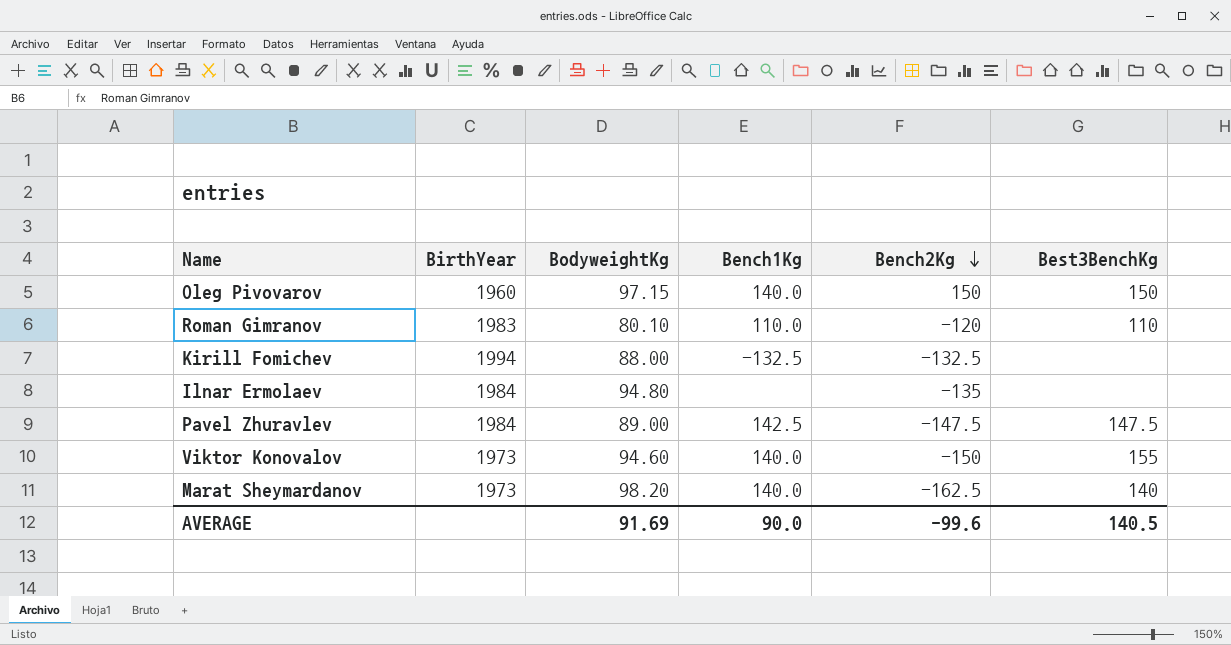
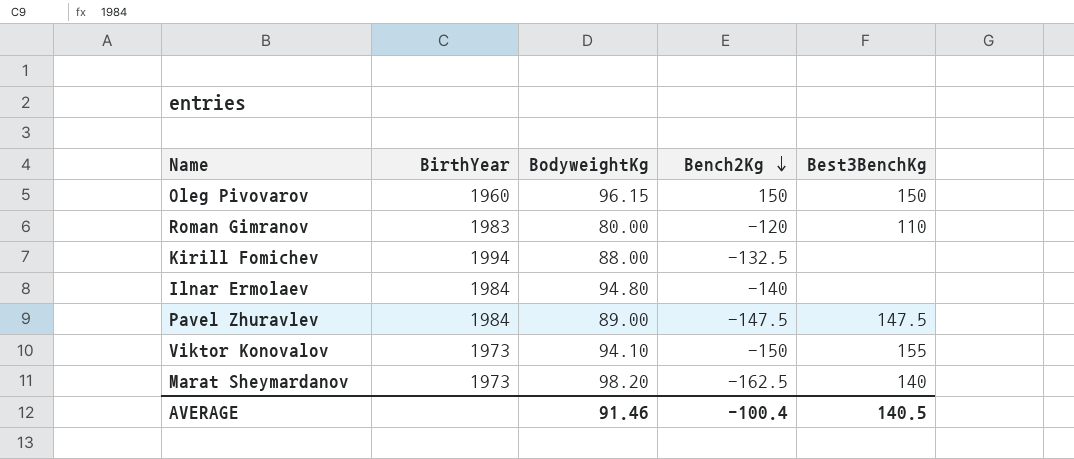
column Bench1Kg | position: 4 -> none
Oleg Pivovarov | BodyweightKg: 97.15 -> 96.15
Roman Gimranov | BodyweightKg: 80.10 -> 80.00
Ilnar Ermolaev | Bench2Kg: -135 -> -140
Viktor Konovalov | BodyweightKg: 94.60 -> 94.10
AVERAGE | BodyweightKg: 91.69 -> 91.46
AVERAGE | Bench2Kg: -99.6 -> -100.4

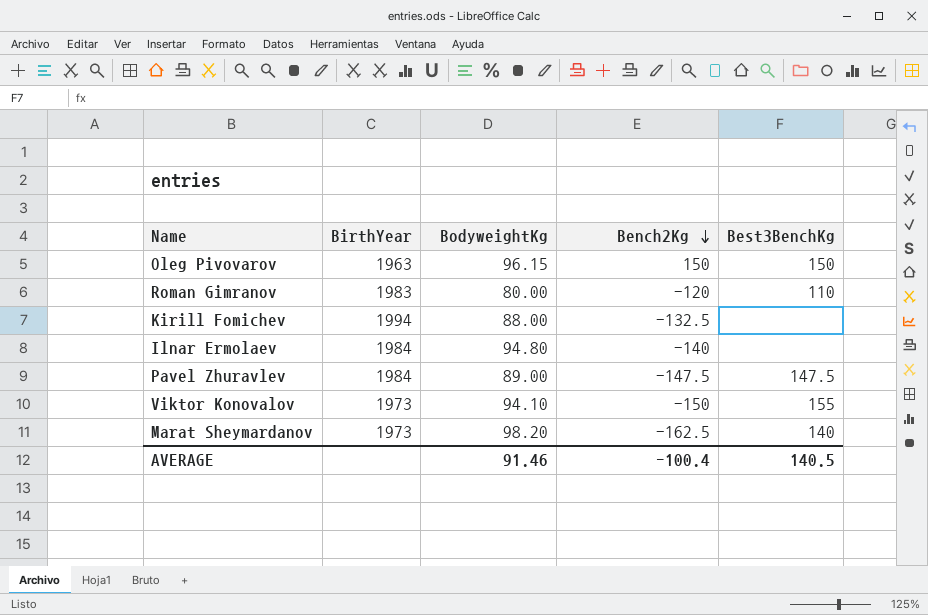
Oleg Pivovarov | BirthYear: 1960 -> 1963

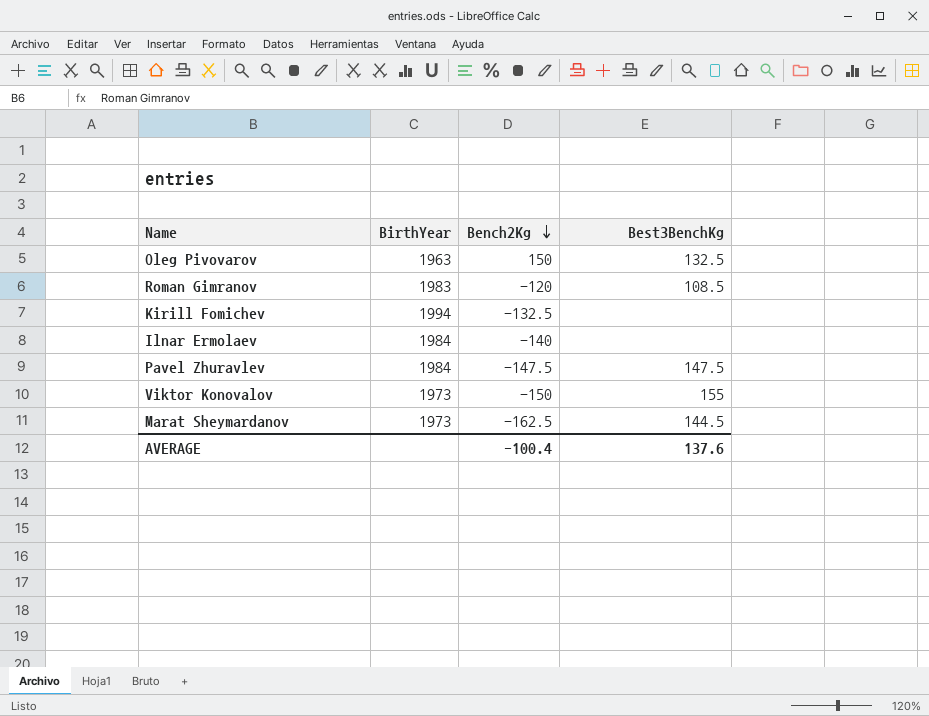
column BodyweightKg | position: 3 -> none
Oleg Pivovarov | Best3BenchKg: 150 -> 132.5
Roman Gimranov | Best3BenchKg: 110 -> 108.5
Marat Sheymardanov | Best3BenchKg: 140 -> 144.5
AVERAGE | Best3BenchKg: 140.5 -> 137.6

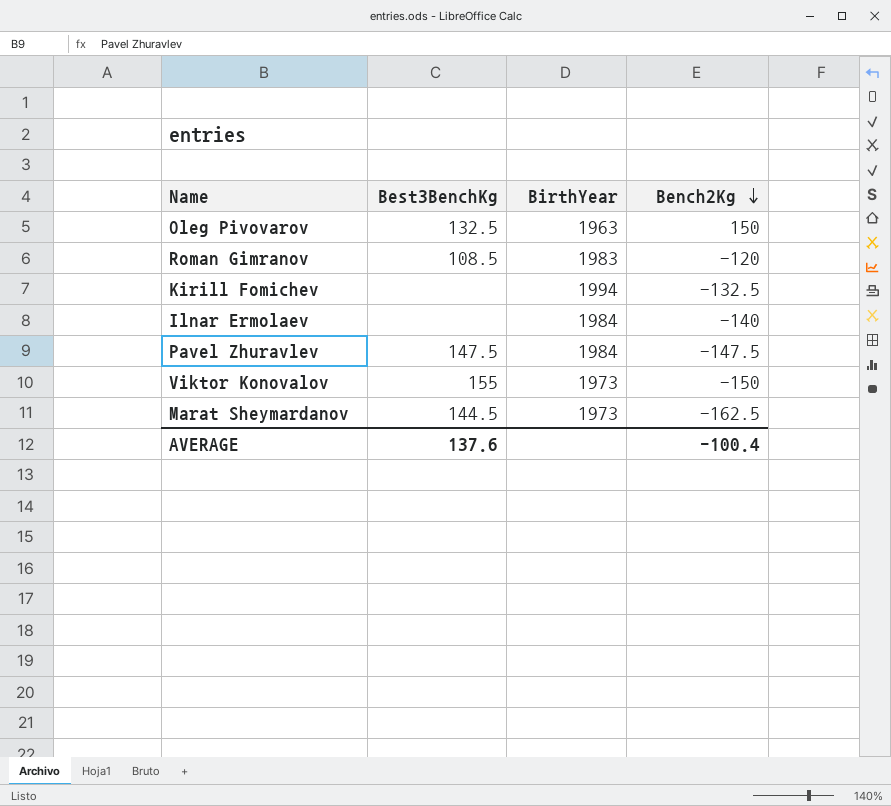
column Best3BenchKg | position: 4 -> 2

